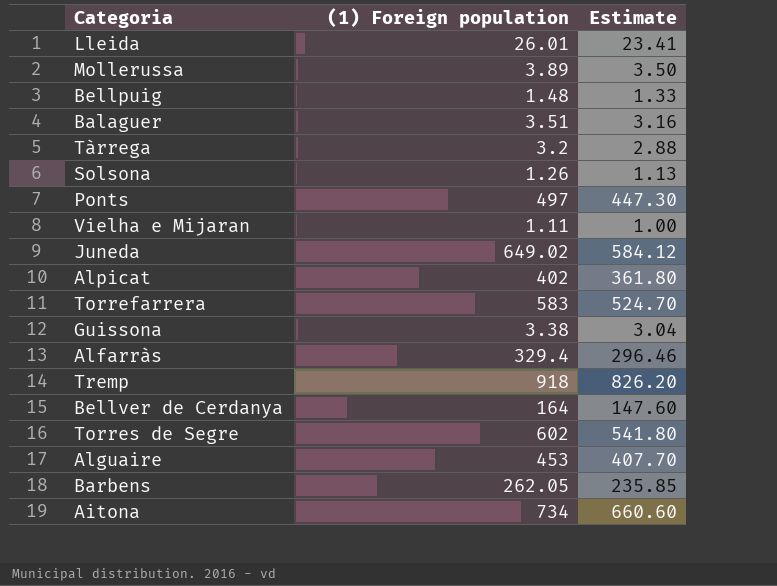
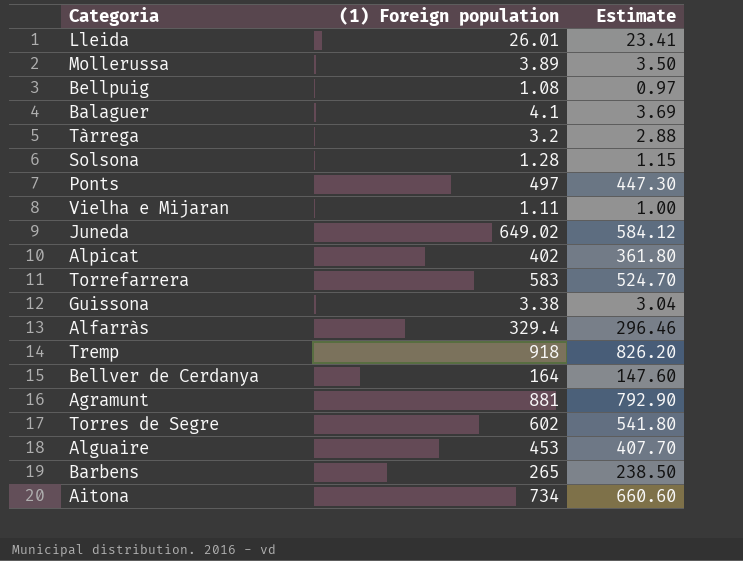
Bellpuig | (1) Foreign population: 1.48 -> 1.08
Bellpuig | Estimate: 1.33 -> 0.97
Balaguer | (1) Foreign population: 3.51 -> 4.1
Balaguer | Estimate: 3.16 -> 3.69
Solsona | (1) Foreign population: 1.26 -> 1.28
Solsona | Estimate: 1.13 -> 1.15
row Agramunt: none -> 881 | 792.90
Barbens | (1) Foreign population: 262.05 -> 265
Barbens | Estimate: 235.85 -> 238.50

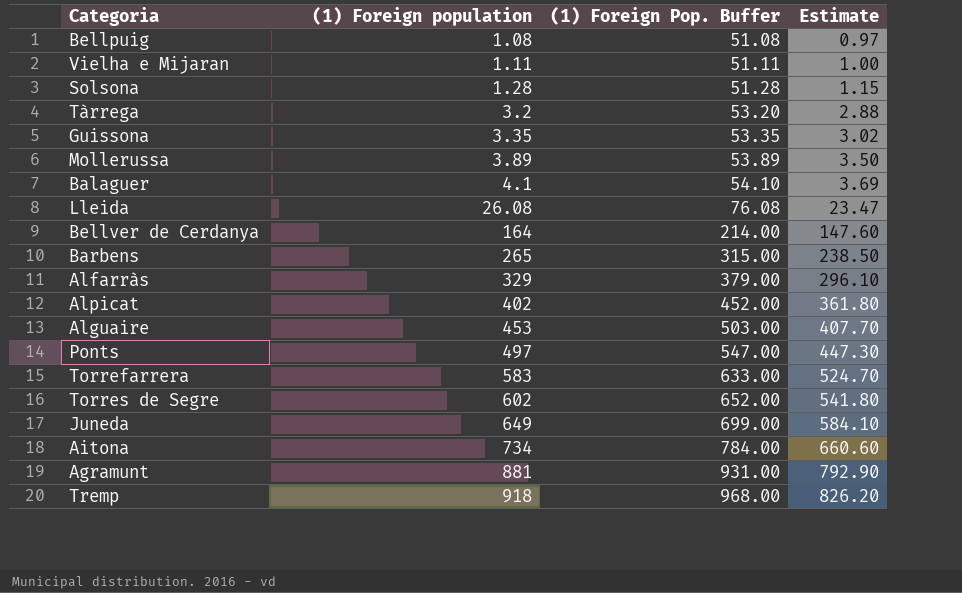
row order: none -> (1) Foreign population ascending
column (1) Foreign Pop. Buffer | formula: none -> [(1) Foreign population] + 50
Guissona | (1) Foreign population: 3.38 -> 3.35
Guissona | Estimate: 3.04 -> 3.02
Lleida | (1) Foreign population: 26.01 -> 26.08
Lleida | Estimate: 23.41 -> 23.47
Alfarràs | (1) Foreign population: 329.4 -> 329
Alfarràs | Estimate: 296.46 -> 296.10
Juneda | (1) Foreign population: 649.02 -> 649
Juneda | Estimate: 584.12 -> 584.10

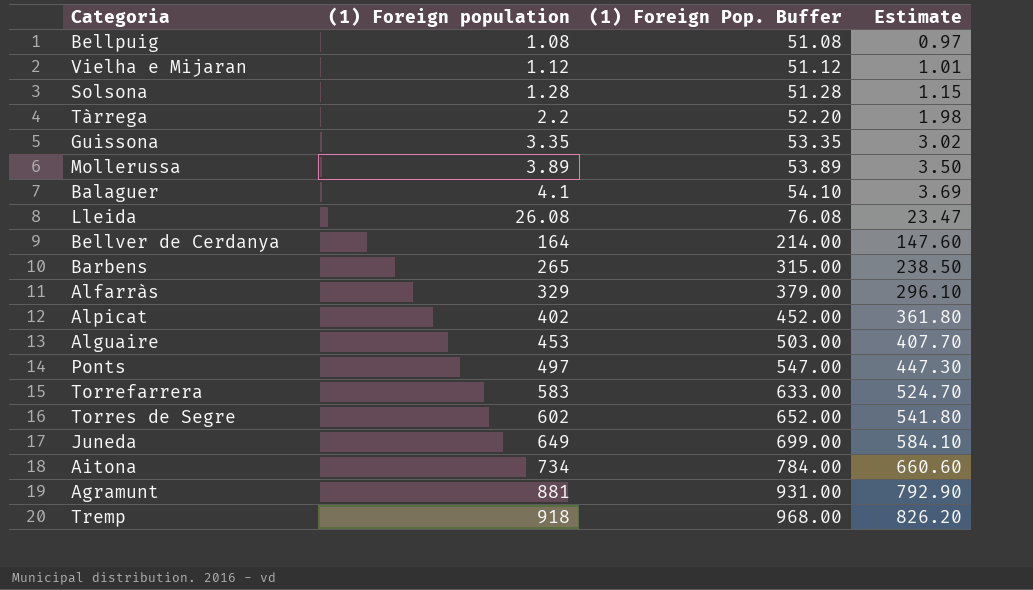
Vielha e Mijaran | (1) Foreign population: 1.11 -> 1.12
Vielha e Mijaran | (1) Foreign Pop. Buffer: 51.11 -> 51.12
Vielha e Mijaran | Estimate: 1.00 -> 1.01
Tàrrega | (1) Foreign population: 3.2 -> 2.2
Tàrrega | (1) Foreign Pop. Buffer: 53.20 -> 52.20
Tàrrega | Estimate: 2.88 -> 1.98

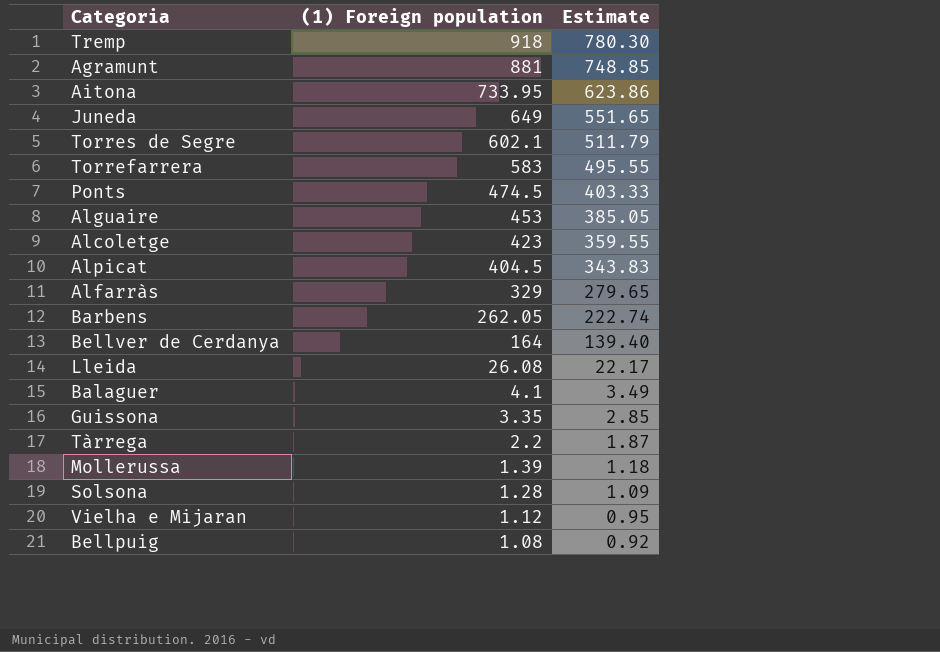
row order: (1) Foreign population ascending -> (1) Foreign population descending
column (1) Foreign Pop. Buffer | formula: [(1) Foreign population] + 50 -> none
column Estimate | formula: [(1) Foreign population] * 0.9 -> [(1) Foreign population] * 0.85
Aitona | (1) Foreign population: 734 -> 733.95
Torres de Segre | (1) Foreign population: 602 -> 602.1
Ponts | (1) Foreign population: 497 -> 474.5
row Alcoletge: none -> 423 | 359.55
Alpicat | (1) Foreign population: 402 -> 404.5
Barbens | (1) Foreign population: 265 -> 262.05
Mollerussa | (1) Foreign population: 3.89 -> 1.39

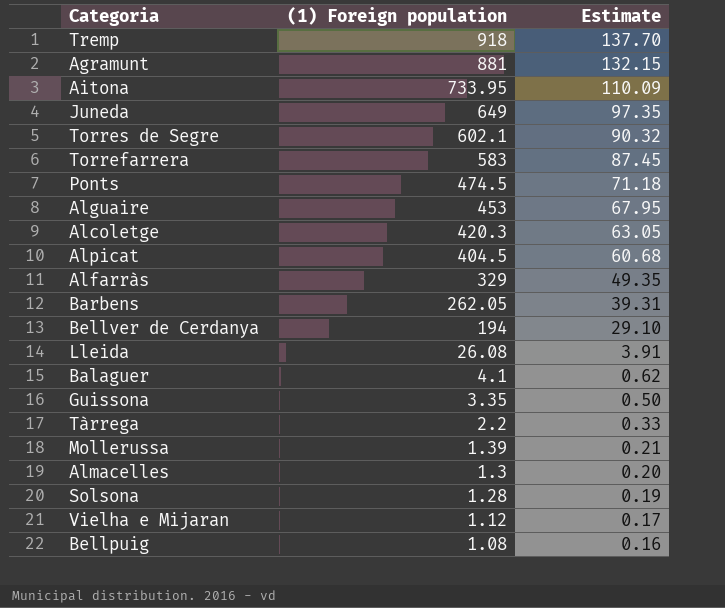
column Estimate | formula: [(1) Foreign population] * 0.85 -> [(1) Foreign population] * 0.15
Alcoletge | (1) Foreign population: 423 -> 420.3
Bellver de Cerdanya | (1) Foreign population: 164 -> 194
row Almacelles: none -> 1.3 | 0.20

